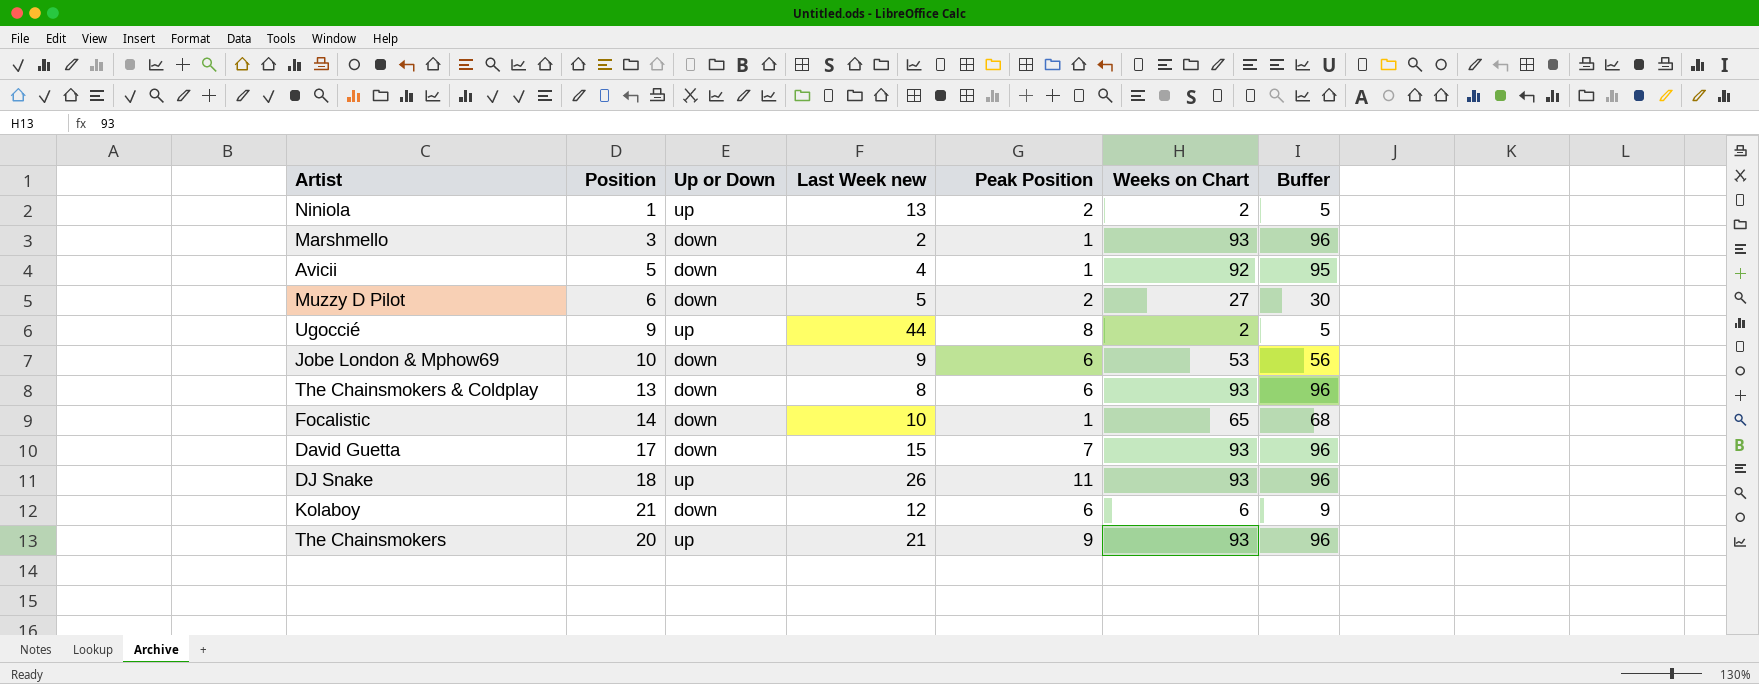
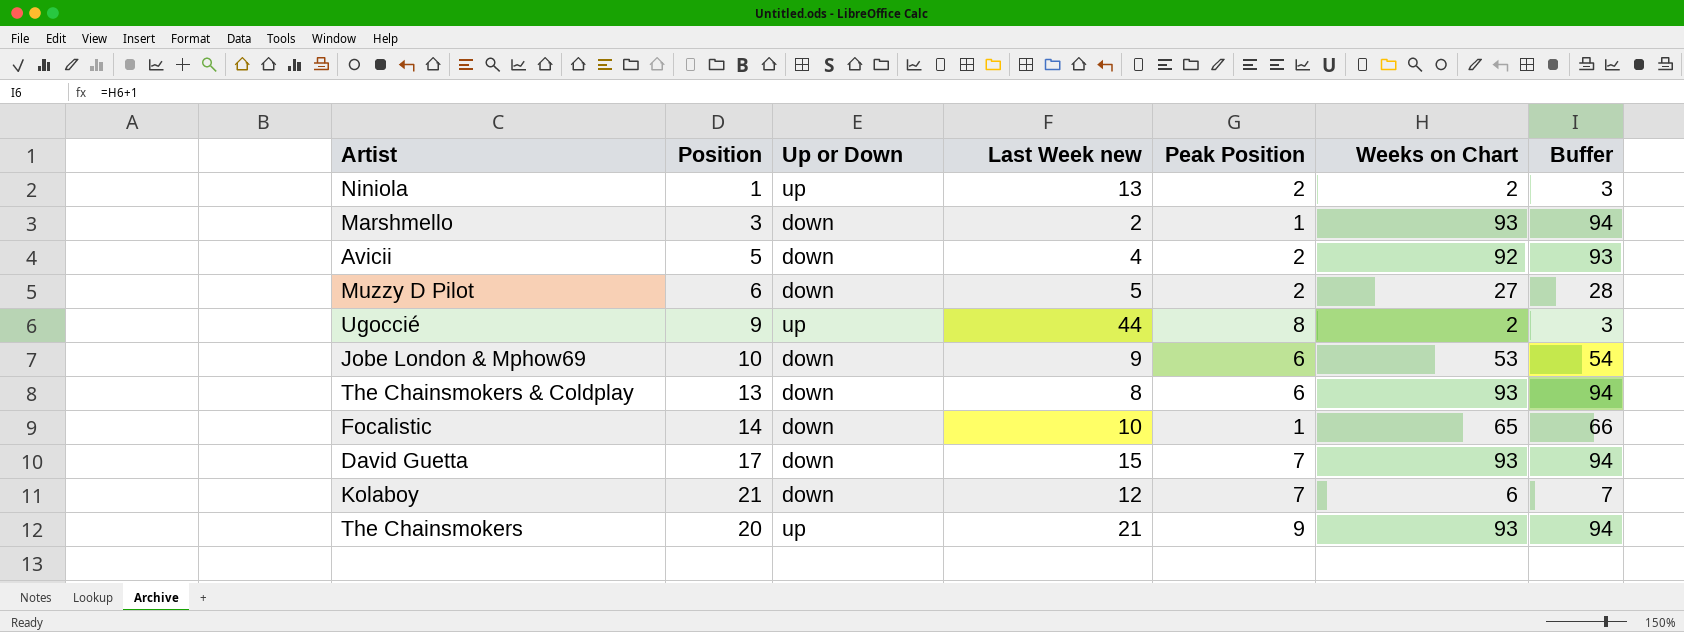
column Buffer | formula: [Weeks on Chart] + 3 -> [Weeks on Chart] + 1
row DJ Snake: 18 | up | 26 | 11 | 93 | 96 -> none
Avicii | Peak Position: 1 -> 2
Kolaboy | Peak Position: 6 -> 7

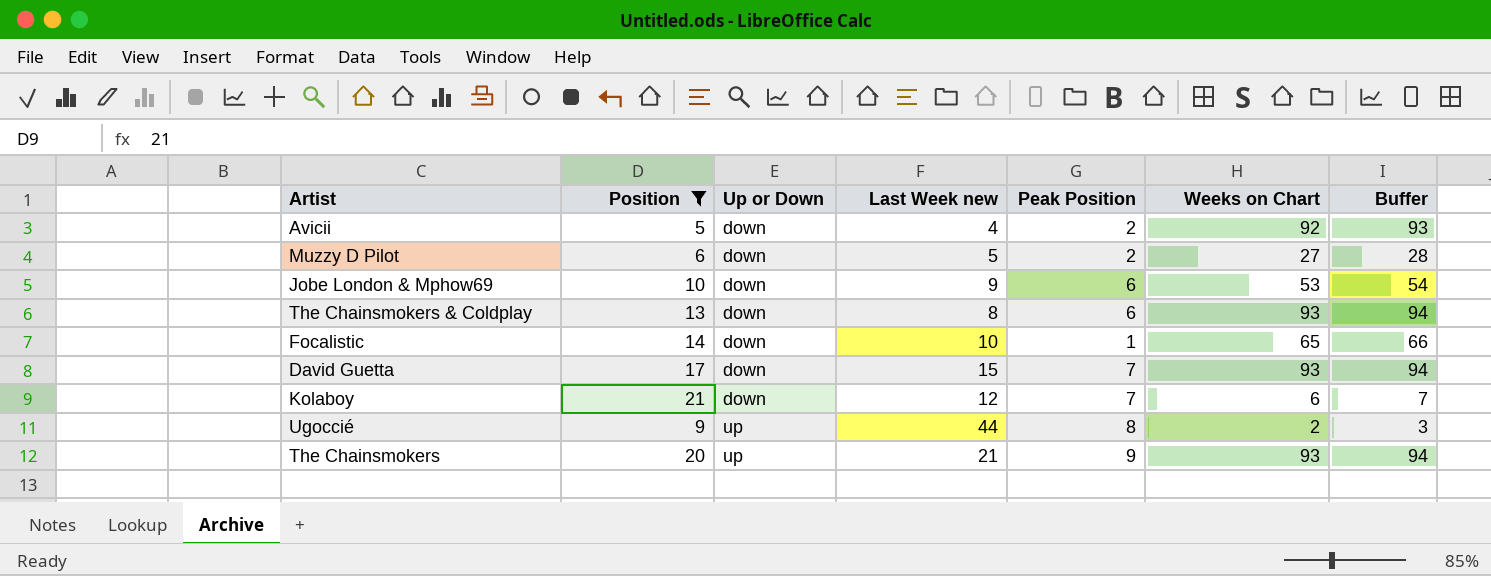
filter: none -> Position >= 5
row order: none -> Up or Down ascending

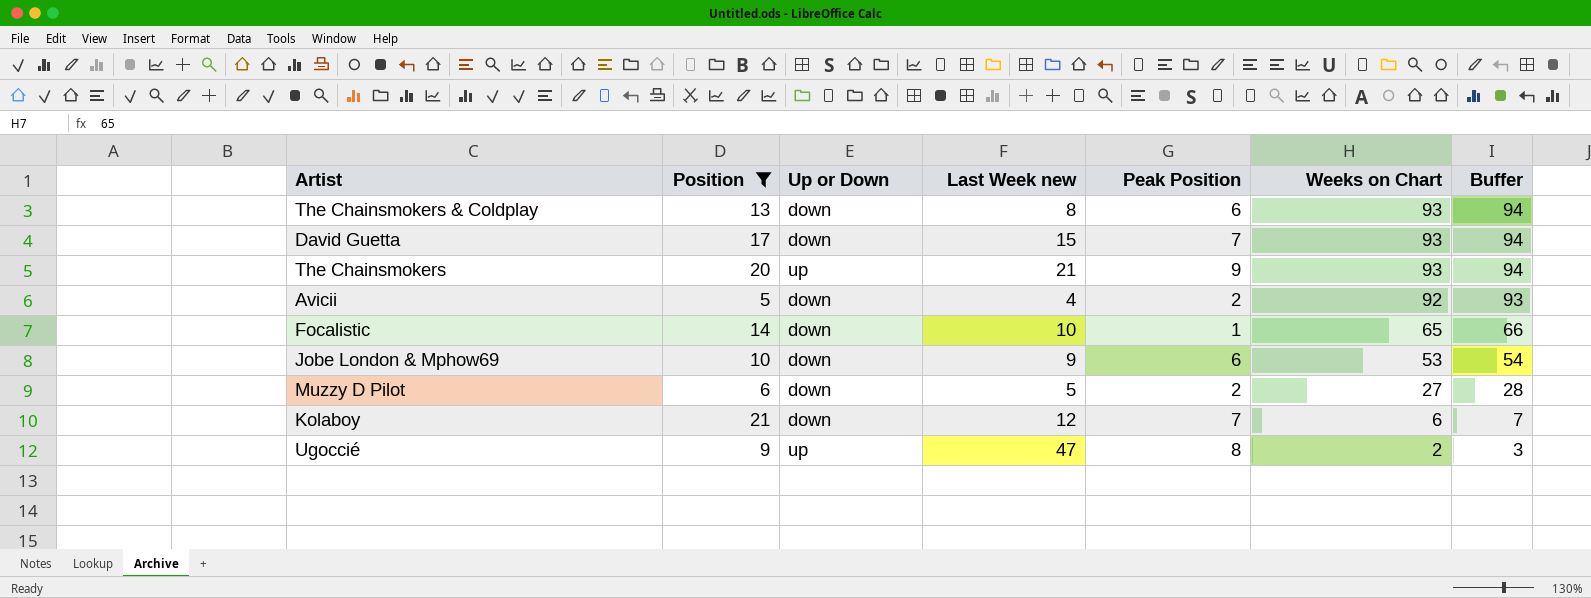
row order: Up or Down ascending -> Weeks on Chart descending
Ugoccié | Last Week new: 44 -> 47

